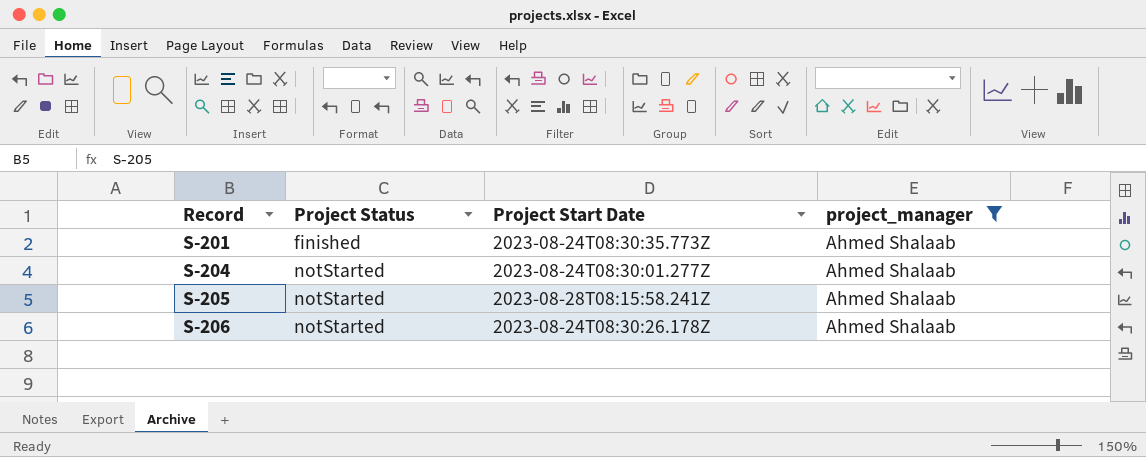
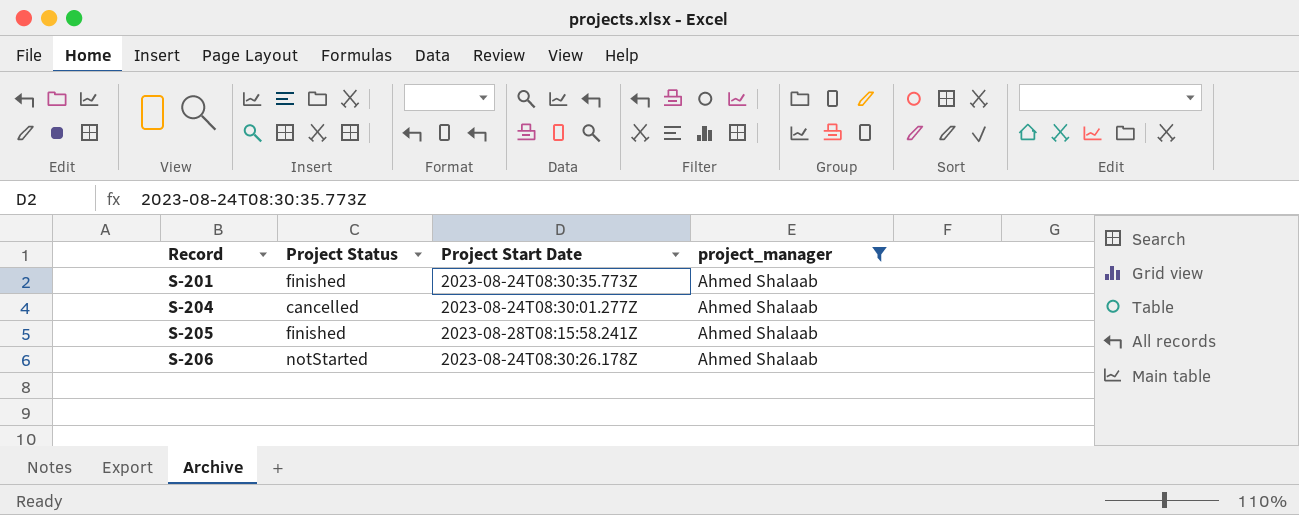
S-204 | Project Status: notStarted -> cancelled
S-205 | Project Status: notStarted -> finished

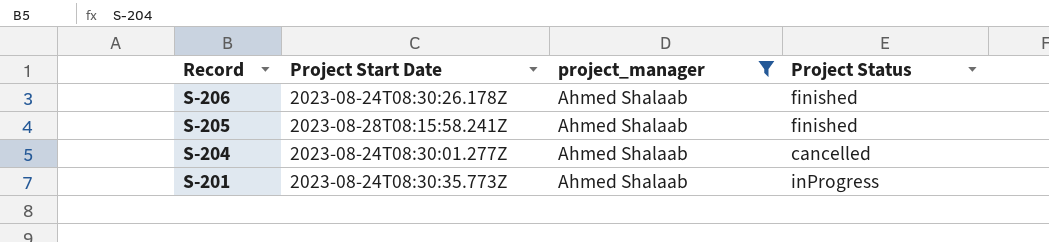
row order: Record ascending -> Record descending
column Project Status | position: 2 -> 4
S-206 | Project Status: notStarted -> finished
S-201 | Project Status: finished -> inProgress

